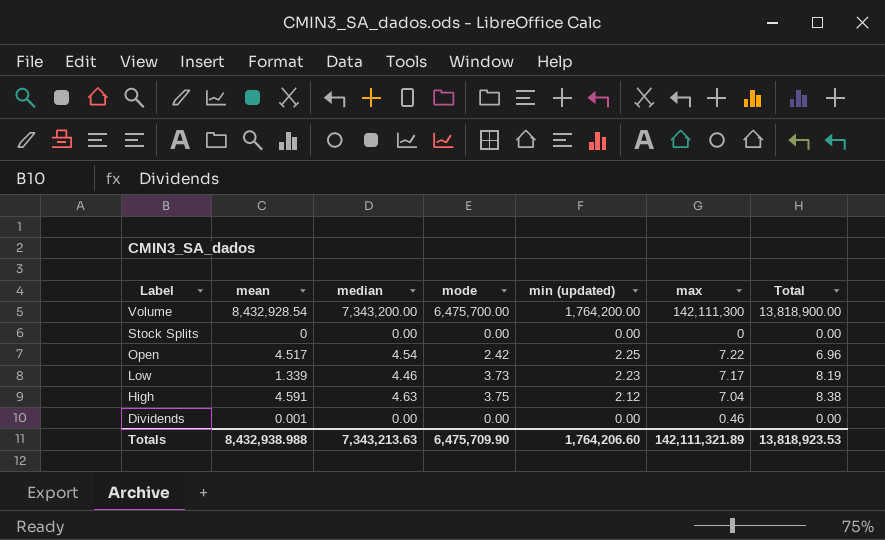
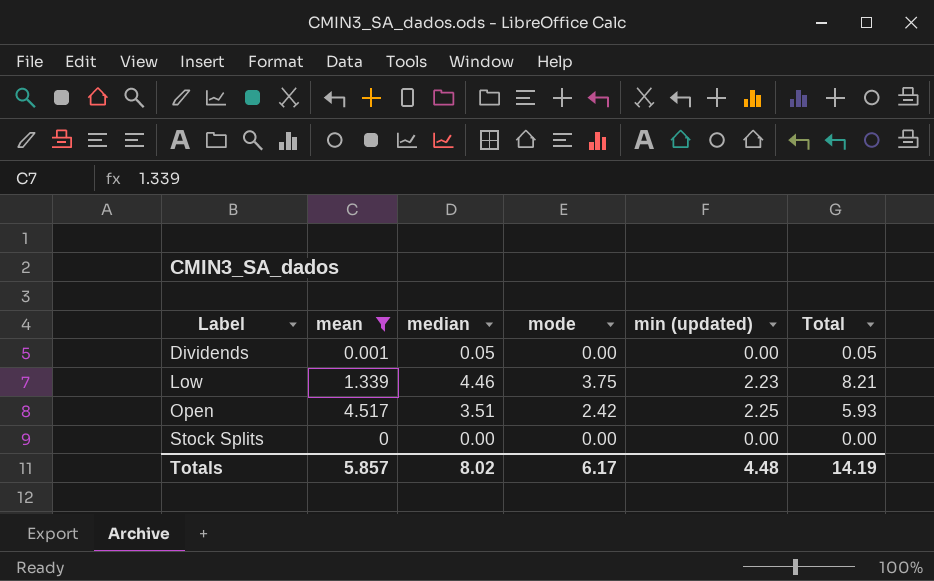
filter: none -> mean <= 4.517
row order: Label descending -> Label ascending
column max | position: 6 -> none
Dividends | median: 0.00 -> 0.05
Dividends | Total: 0.00 -> 0.05
Low | mode: 3.73 -> 3.75
Low | Total: 8.19 -> 8.21
Open | median: 4.54 -> 3.51
Open | Total: 6.96 -> 5.93
Totals | mean: 8,432,938.988 -> 5.857
Totals | median: 7,343,213.63 -> 8.02
Totals | mode: 6,475,709.90 -> 6.17
Totals | min (updated): 1,764,206.60 -> 4.48
Totals | Total: 13,818,923.53 -> 14.19

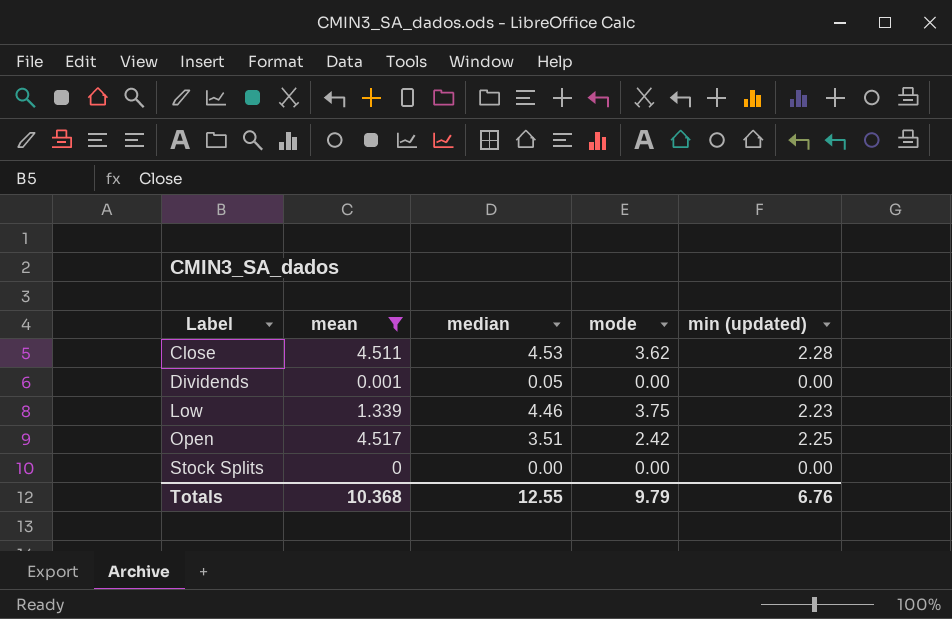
column Total | formula: [median] + [mode] -> none
row Close: none -> 4.511 | 4.53 | 3.62 | 2.28
Totals | mean: 5.857 -> 10.368
Totals | median: 8.02 -> 12.55
Totals | mode: 6.17 -> 9.79
Totals | min (updated): 4.48 -> 6.76

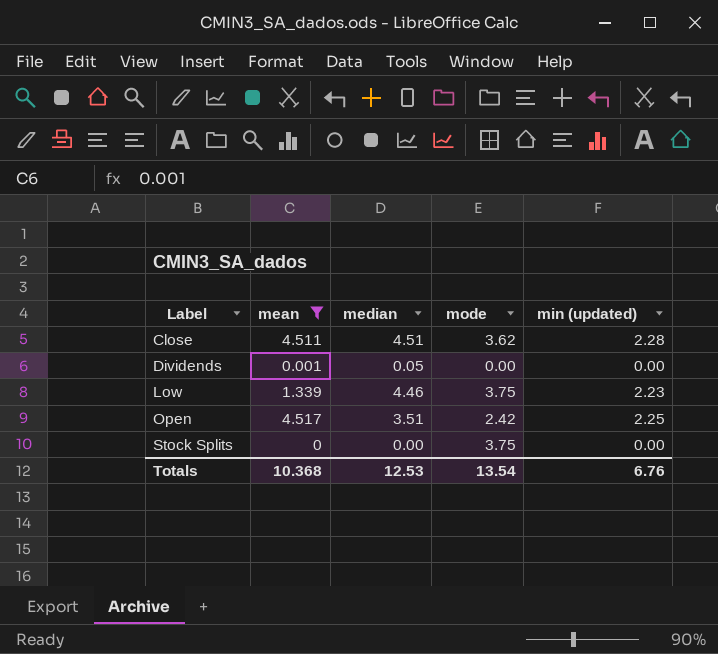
Close | median: 4.53 -> 4.51
Stock Splits | mode: 0.00 -> 3.75
Totals | median: 12.55 -> 12.53
Totals | mode: 9.79 -> 13.54

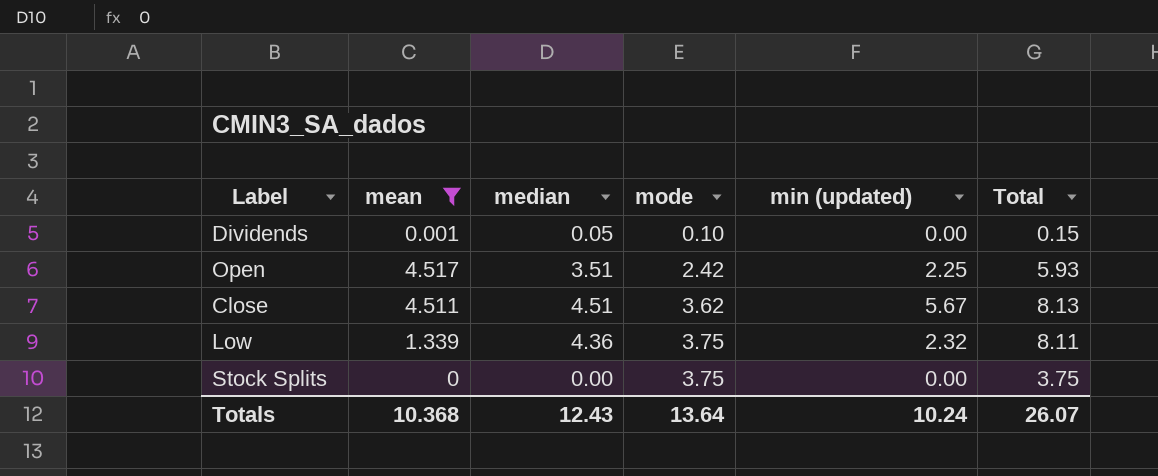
row order: Label ascending -> mode ascending
column Total | formula: none -> [median] + [mode]
Dividends | mode: 0.00 -> 0.10
Close | min (updated): 2.28 -> 5.67
Low | median: 4.46 -> 4.36
Low | min (updated): 2.23 -> 2.32
Totals | median: 12.53 -> 12.43
Totals | mode: 13.54 -> 13.64
Totals | min (updated): 6.76 -> 10.24

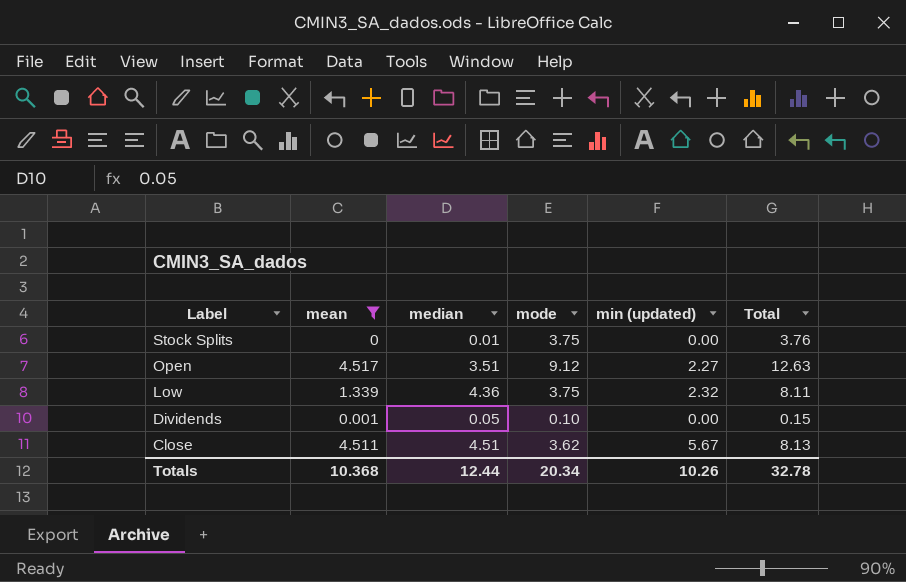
row order: mode ascending -> Label descending
Stock Splits | median: 0.00 -> 0.01
Stock Splits | Total: 3.75 -> 3.76
Open | mode: 2.42 -> 9.12
Open | min (updated): 2.25 -> 2.27
Open | Total: 5.93 -> 12.63
Totals | median: 12.43 -> 12.44
Totals | mode: 13.64 -> 20.34
Totals | min (updated): 10.24 -> 10.26
Totals | Total: 26.07 -> 32.78

